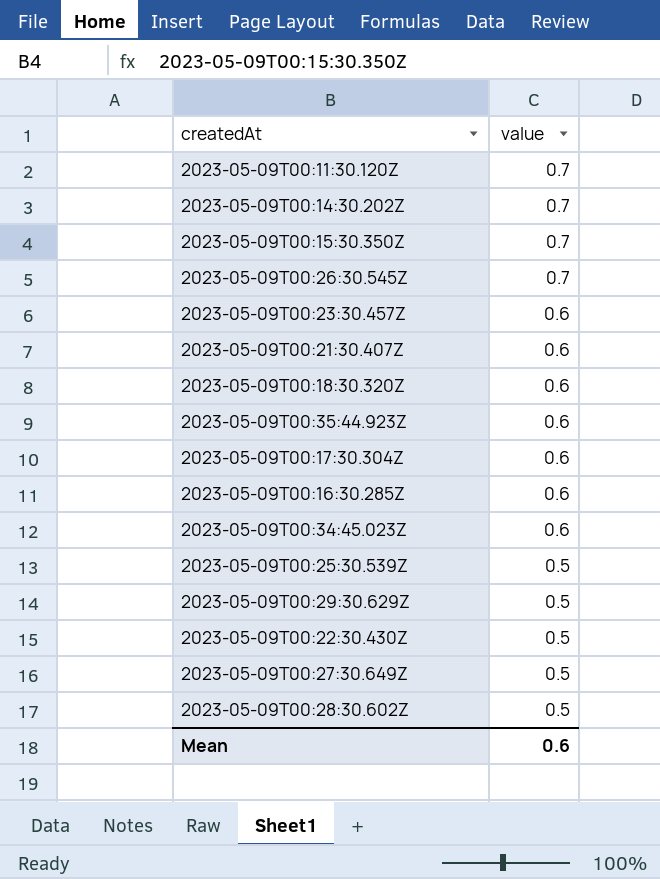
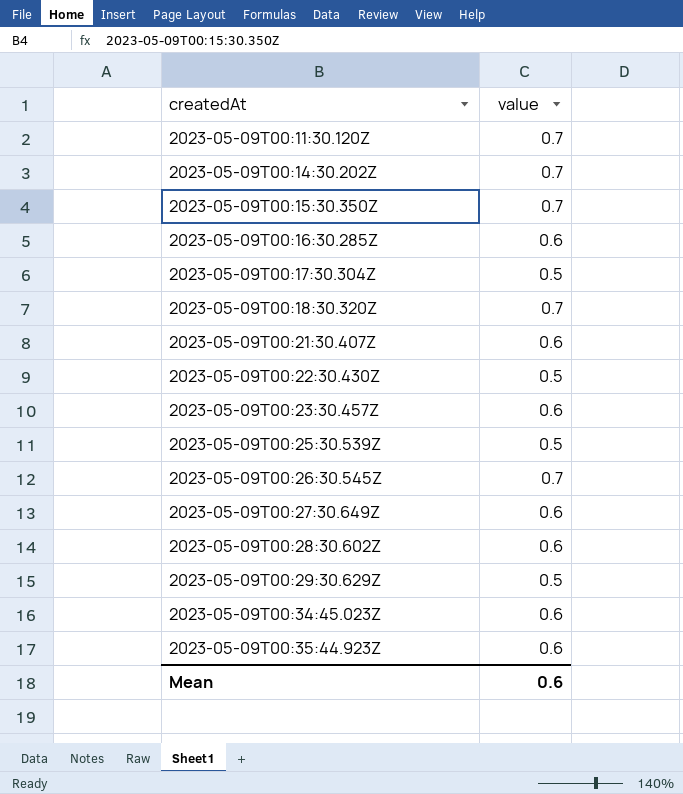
row order: value descending -> createdAt ascending
2023-05-09T00:17:30.304Z | value: 0.6 -> 0.5
2023-05-09T00:18:30.320Z | value: 0.6 -> 0.7
2023-05-09T00:27:30.649Z | value: 0.5 -> 0.6
2023-05-09T00:28:30.602Z | value: 0.5 -> 0.6

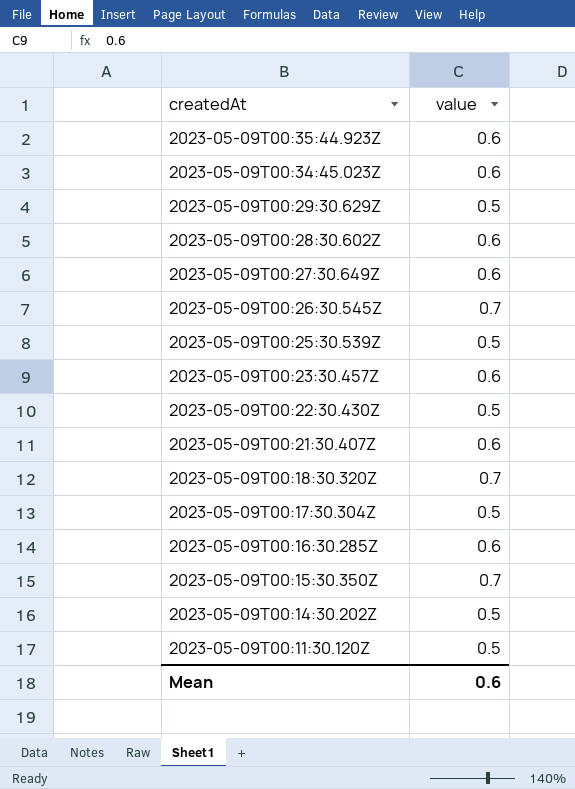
row order: createdAt ascending -> createdAt descending
2023-05-09T00:14:30.202Z | value: 0.7 -> 0.5
2023-05-09T00:11:30.120Z | value: 0.7 -> 0.5

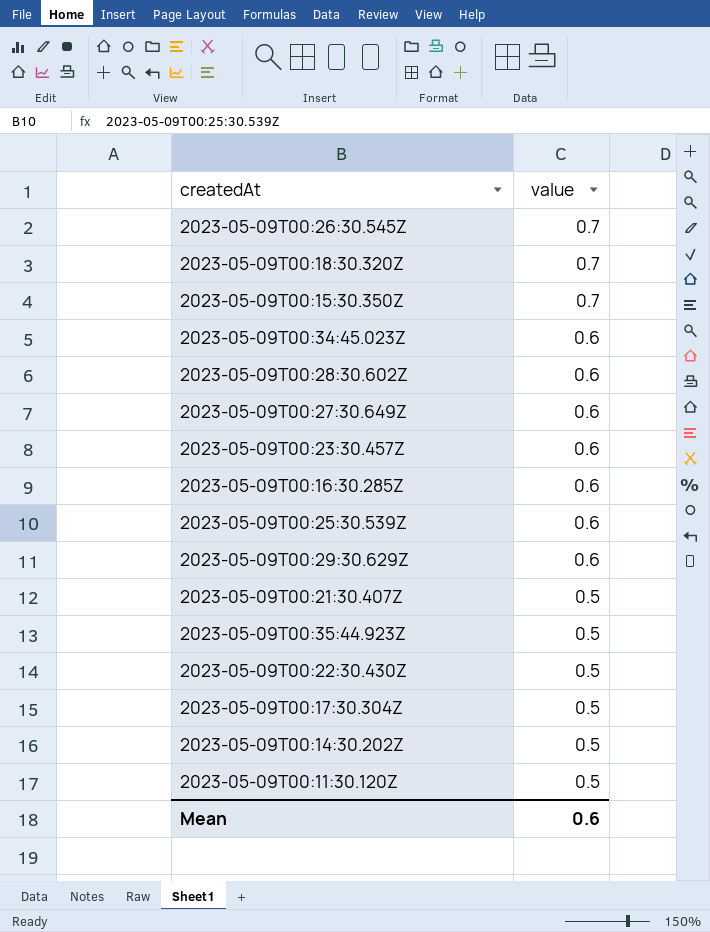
row order: createdAt descending -> value descending
2023-05-09T00:25:30.539Z | value: 0.5 -> 0.6
2023-05-09T00:29:30.629Z | value: 0.5 -> 0.6
2023-05-09T00:21:30.407Z | value: 0.6 -> 0.5
2023-05-09T00:35:44.923Z | value: 0.6 -> 0.5

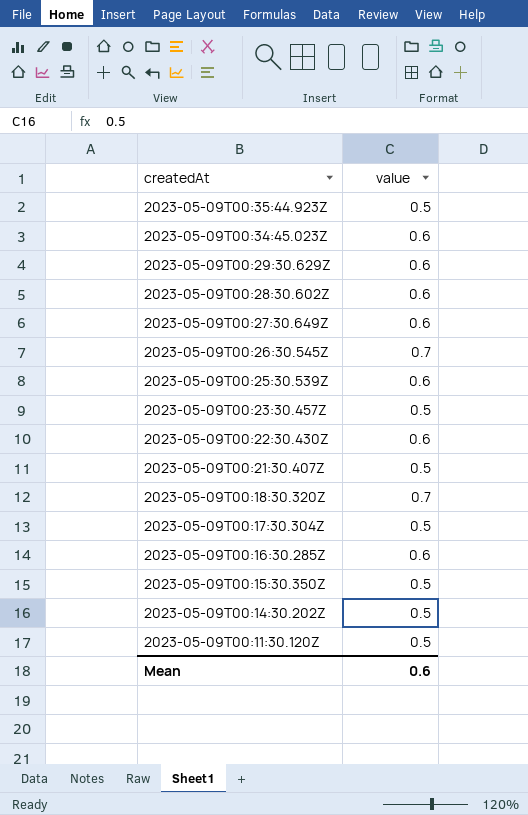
row order: value descending -> createdAt descending
2023-05-09T00:23:30.457Z | value: 0.6 -> 0.5
2023-05-09T00:22:30.430Z | value: 0.5 -> 0.6
2023-05-09T00:15:30.350Z | value: 0.7 -> 0.5

